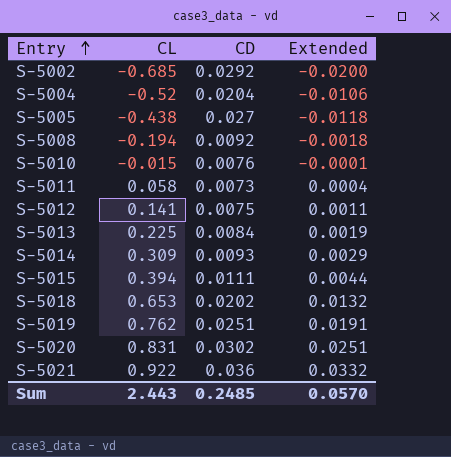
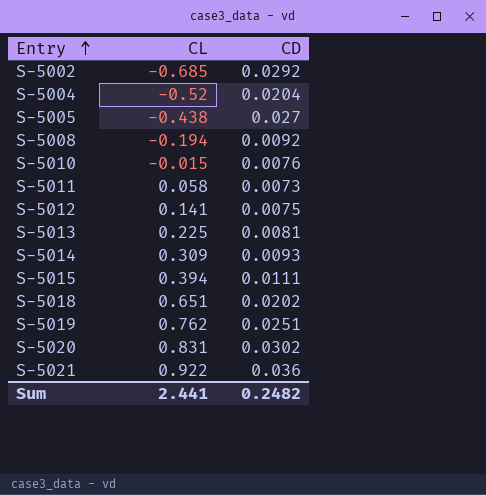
column Extended | formula: [CL] * [CD] -> none
S-5013 | CD: 0.0084 -> 0.0081
S-5018 | CL: 0.653 -> 0.651
Sum | CL: 2.443 -> 2.441
Sum | CD: 0.2485 -> 0.2482

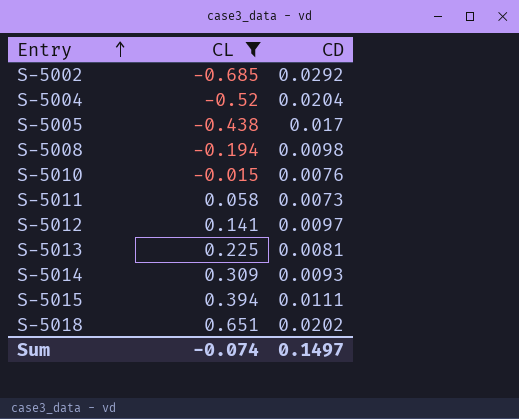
filter: none -> CL <= 0.651
S-5005 | CD: 0.027 -> 0.017
S-5008 | CD: 0.0092 -> 0.0098
S-5012 | CD: 0.0075 -> 0.0097
Sum | CL: 2.441 -> -0.074
Sum | CD: 0.2482 -> 0.1497

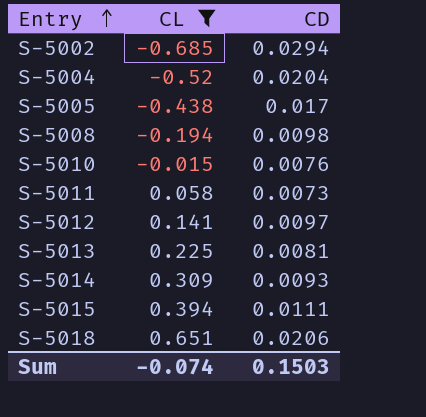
S-5002 | CD: 0.0292 -> 0.0294
S-5018 | CD: 0.0202 -> 0.0206
Sum | CD: 0.1497 -> 0.1503

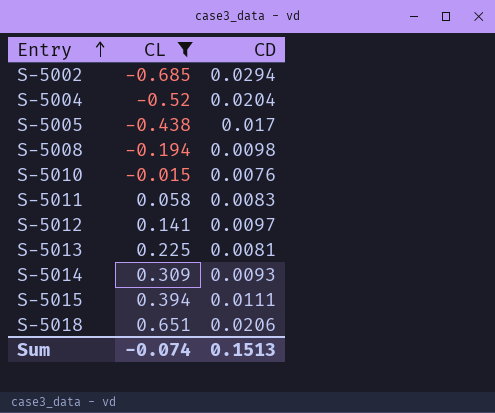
S-5011 | CD: 0.0073 -> 0.0083
Sum | CD: 0.1503 -> 0.1513

